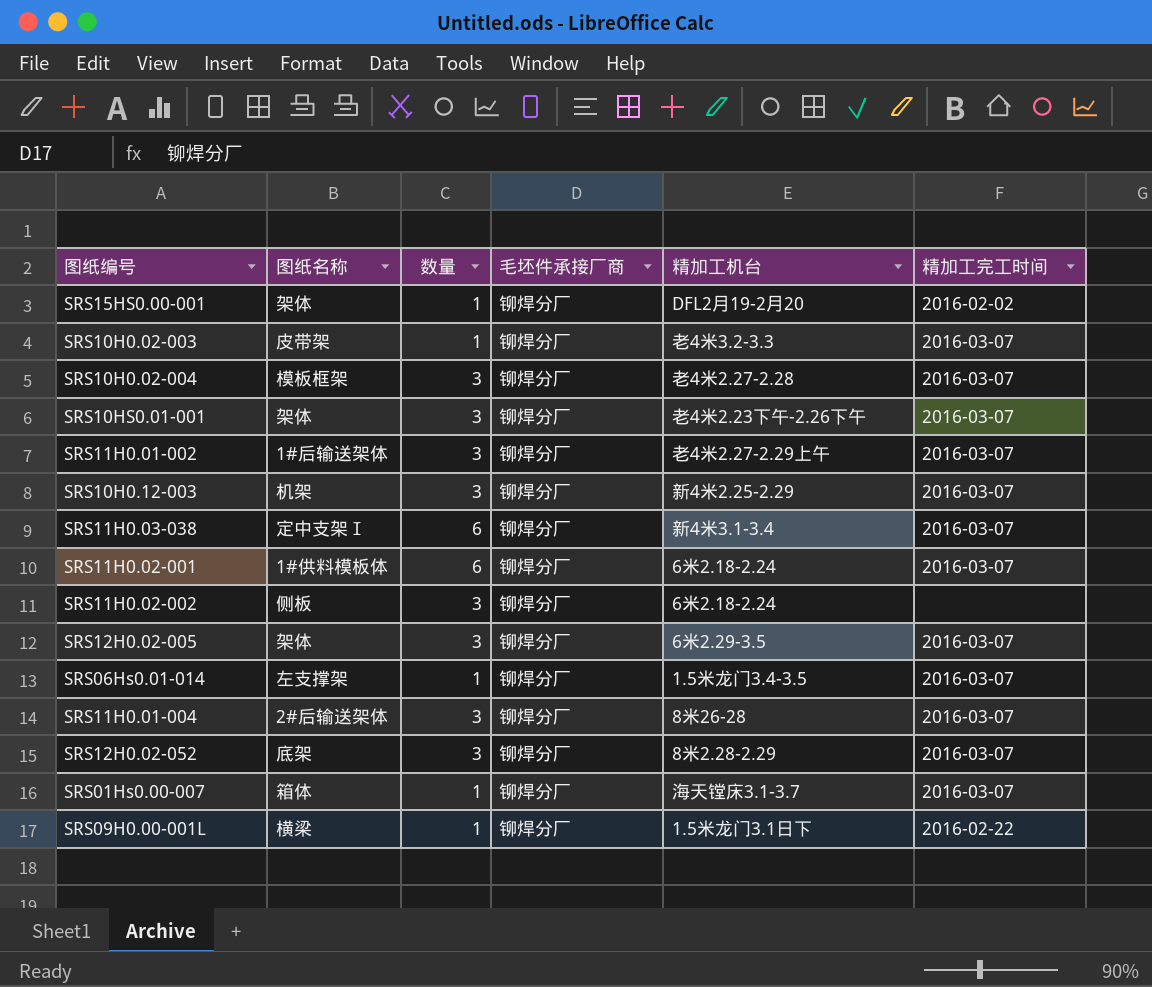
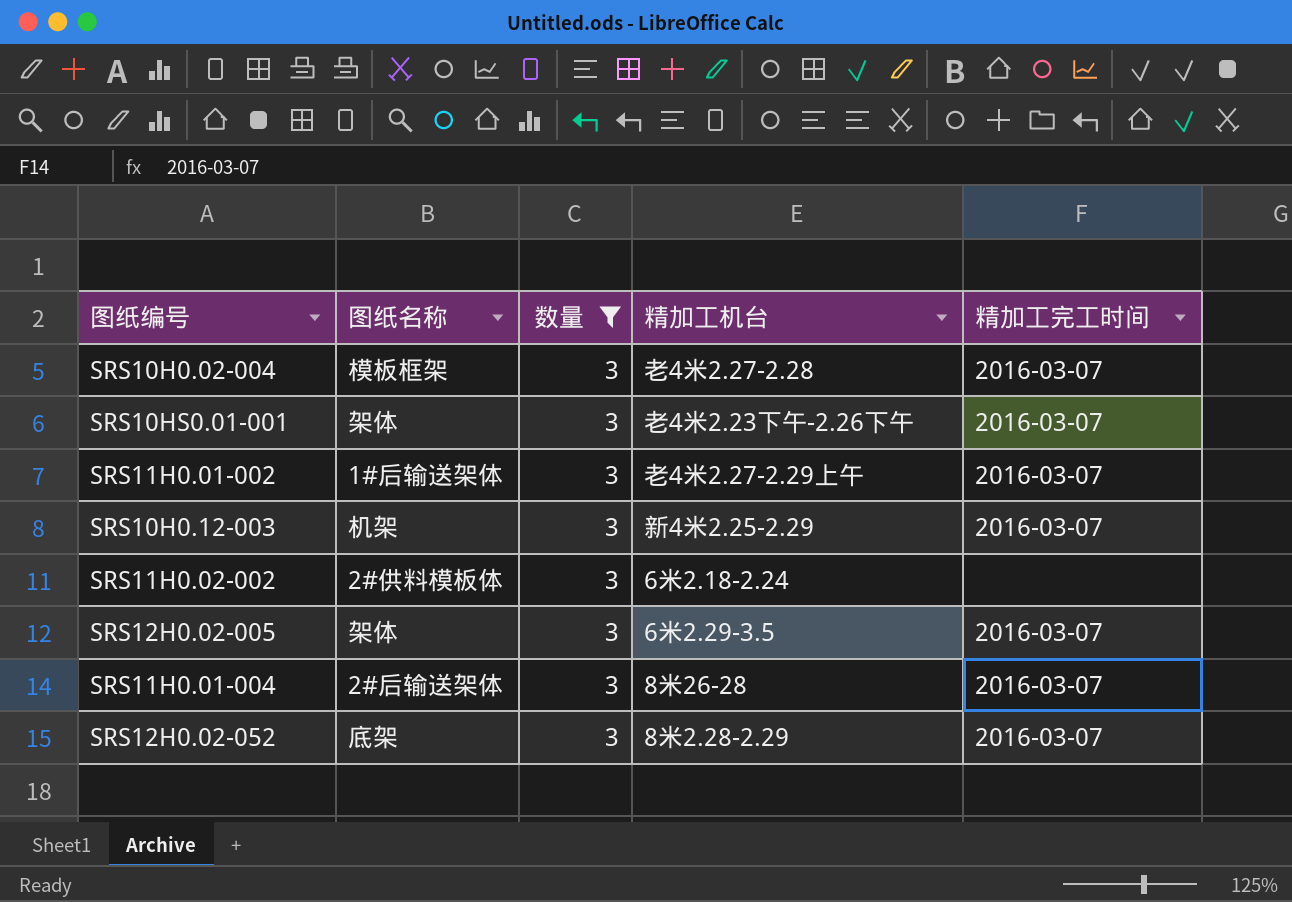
filter: none -> 数量 = 3
column 毛坯件承接厂商 | position: 4 -> none
SRS11H0.02-002 | 图纸名称: 侧板 -> 2#供料模板体

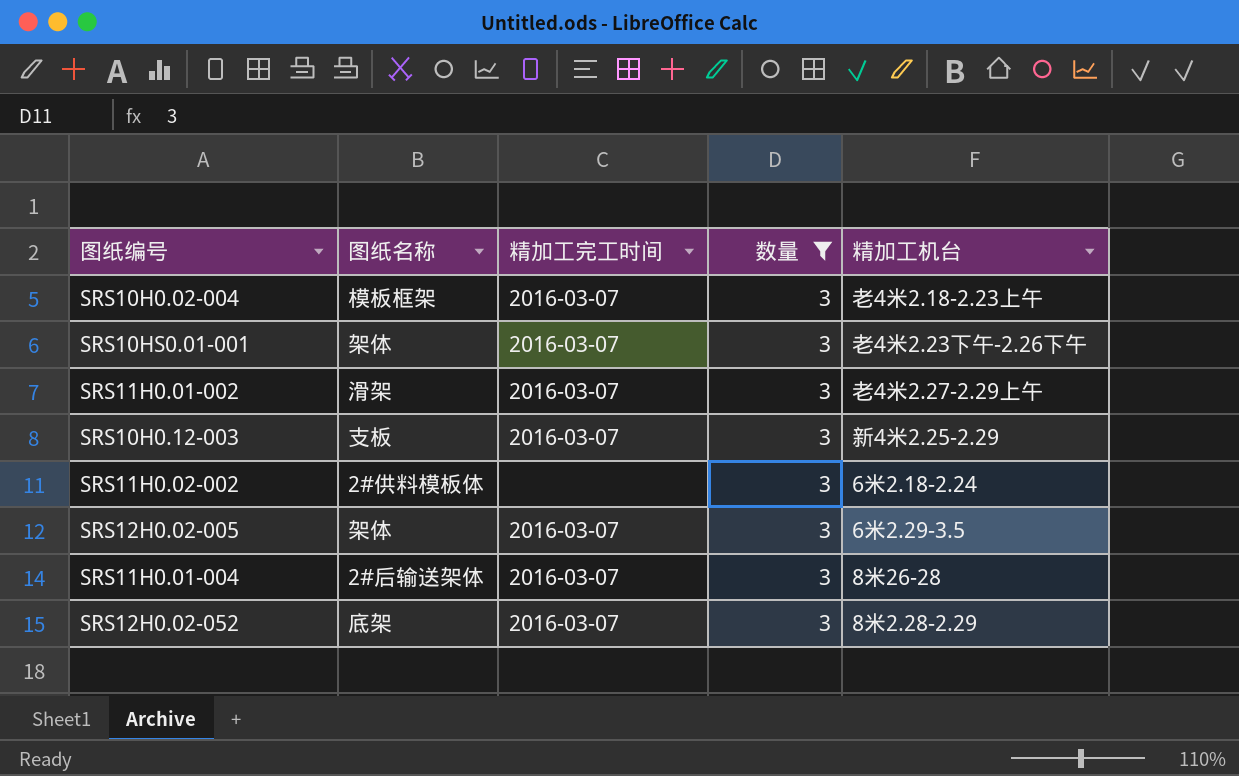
column 精加工完工时间 | position: 5 -> 3
SRS10H0.02-004 | 精加工机台: 老4米2.27-2.28 -> 老4米2.18-2.23上午
SRS11H0.01-002 | 图纸名称: 1#后输送架体 -> 滑架
SRS10H0.12-003 | 图纸名称: 机架 -> 支板

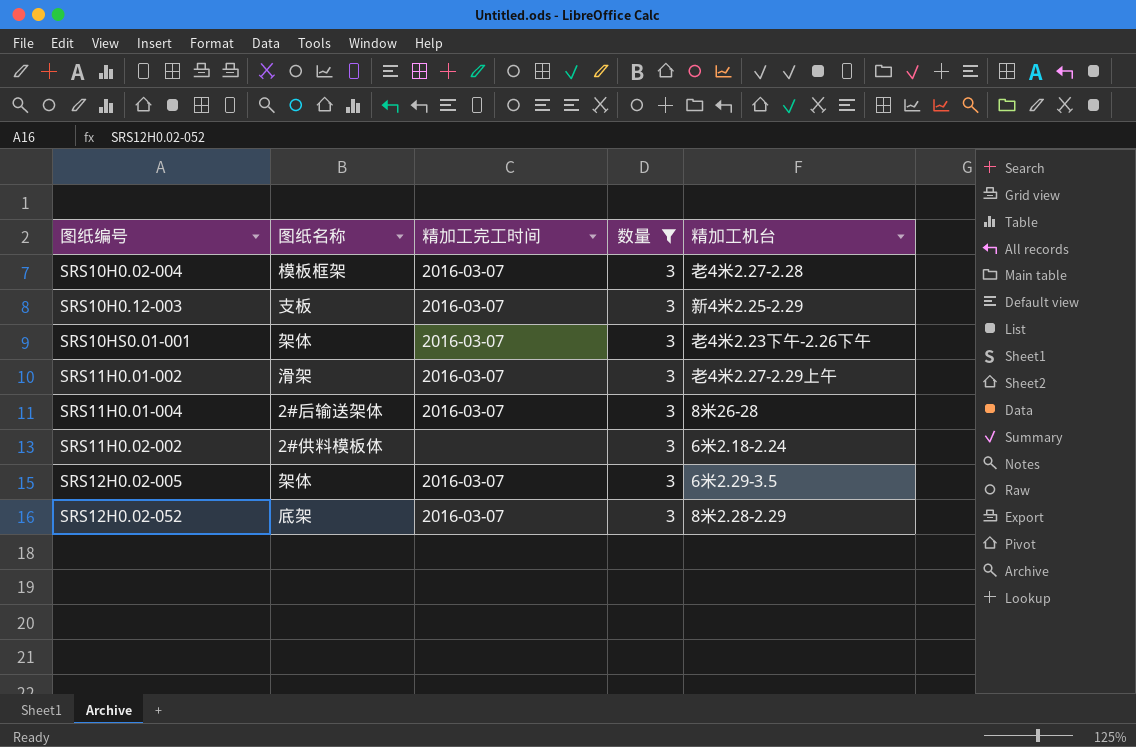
row order: none -> 图纸编号 ascending
SRS10H0.02-004 | 精加工机台: 老4米2.18-2.23上午 -> 老4米2.27-2.28

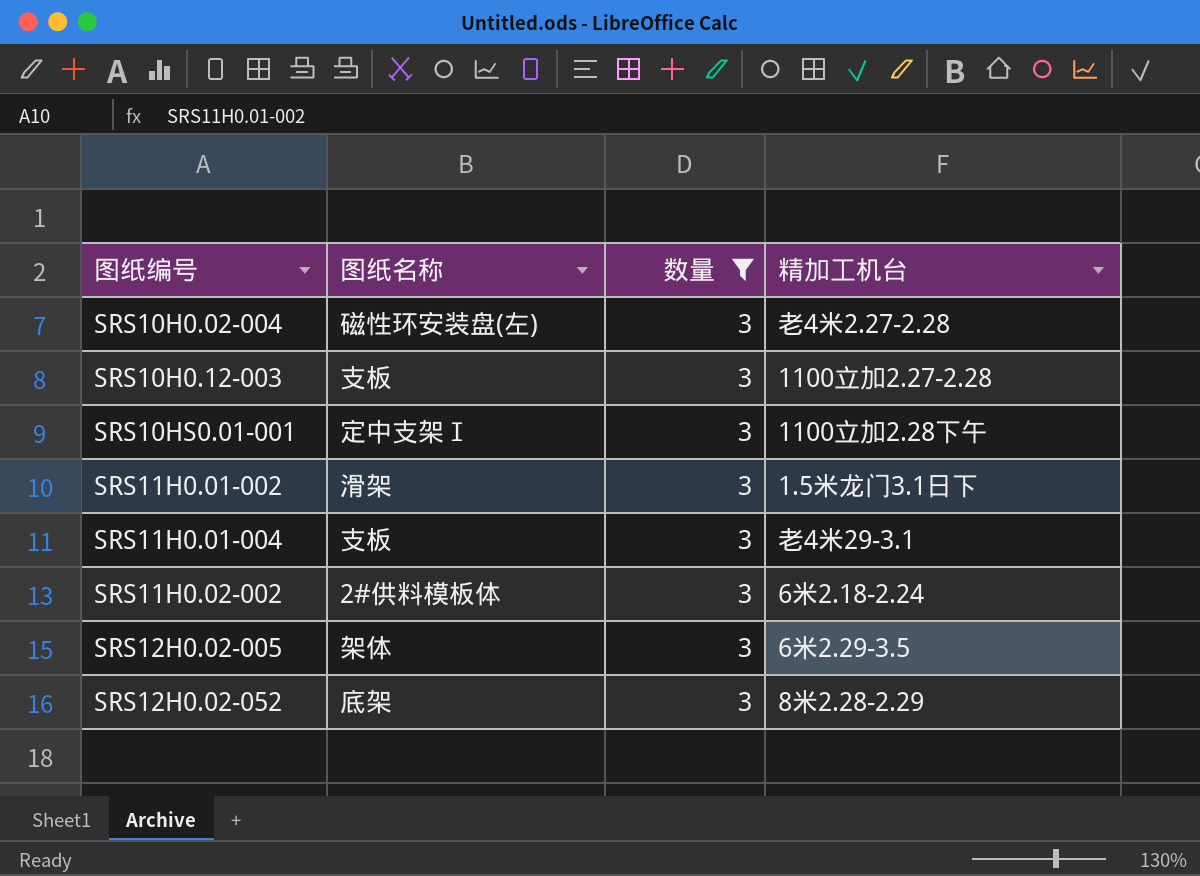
column 精加工完工时间 | position: 3 -> none
SRS10H0.02-004 | 图纸名称: 模板框架 -> 磁性环安装盘(左)
SRS10H0.12-003 | 精加工机台: 新4米2.25-2.29 -> 1100立加2.27-2.28
SRS10HS0.01-001 | 图纸名称: 架体 -> 定中支架Ⅰ
SRS10HS0.01-001 | 精加工机台: 老4米2.23下午-2.26下午 -> 1100立加2.28下午
SRS11H0.01-002 | 精加工机台: 老4米2.27-2.29上午 -> 1.5米龙门3.1日下
SRS11H0.01-004 | 图纸名称: 2#后输送架体 -> 支板
SRS11H0.01-004 | 精加工机台: 8米26-28 -> 老4米29-3.1

